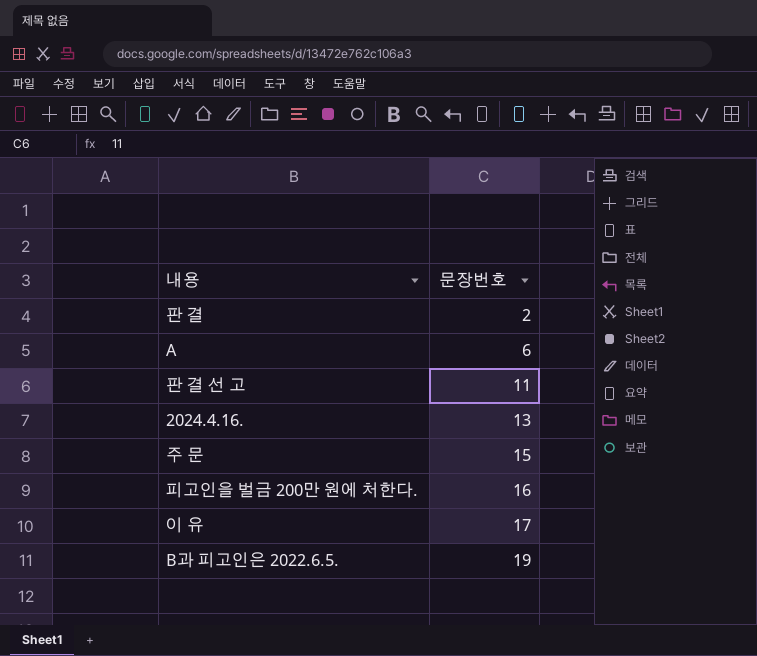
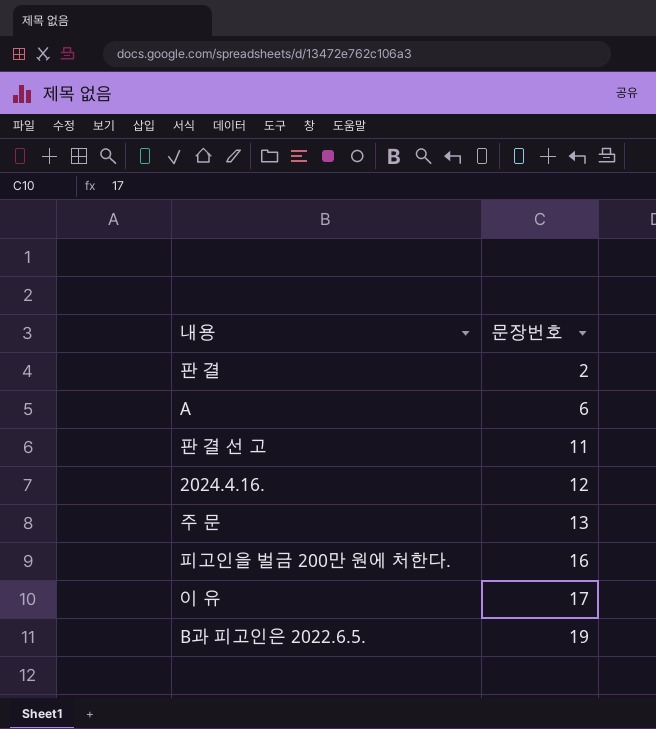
2024.4.16. | 문장번호: 13 -> 12
주 문 | 문장번호: 15 -> 13

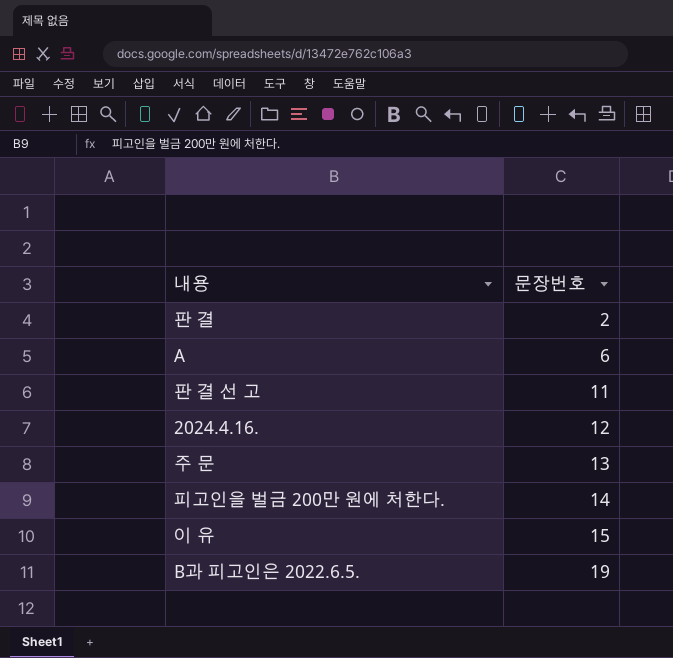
피고인을 벌금 200만 원에 처한다. | 문장번호: 16 -> 14
이 유 | 문장번호: 17 -> 15

